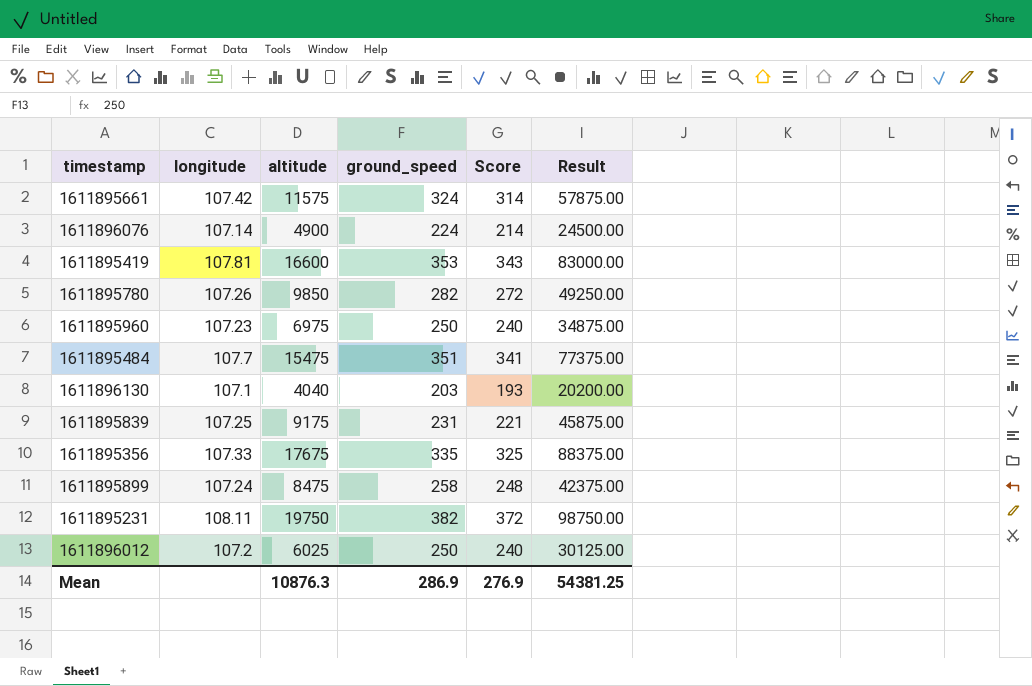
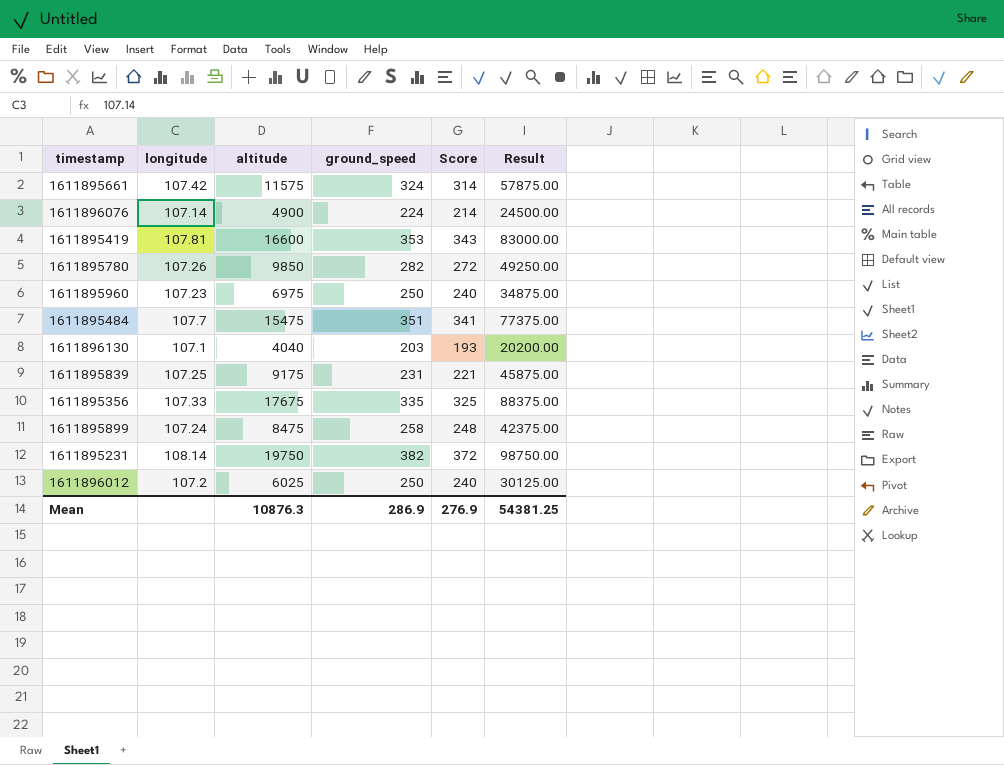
1611895231 | longitude: 108.11 -> 108.14

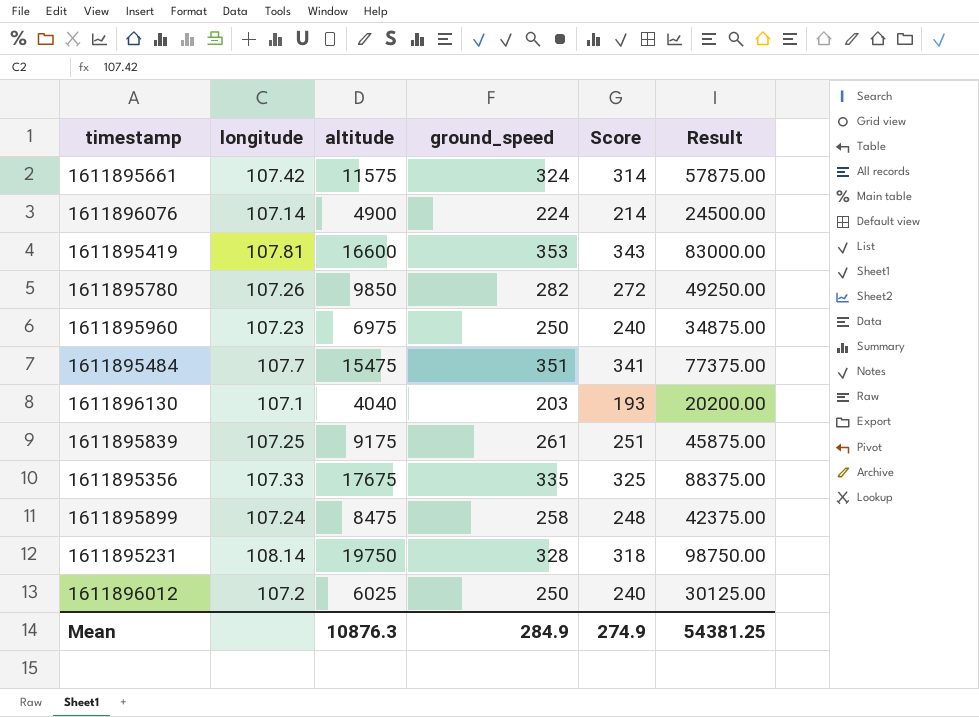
1611895839 | ground_speed: 231 -> 261
1611895839 | Score: 221 -> 251
1611895231 | ground_speed: 382 -> 328
1611895231 | Score: 372 -> 318
Mean | ground_speed: 286.9 -> 284.9
Mean | Score: 276.9 -> 274.9

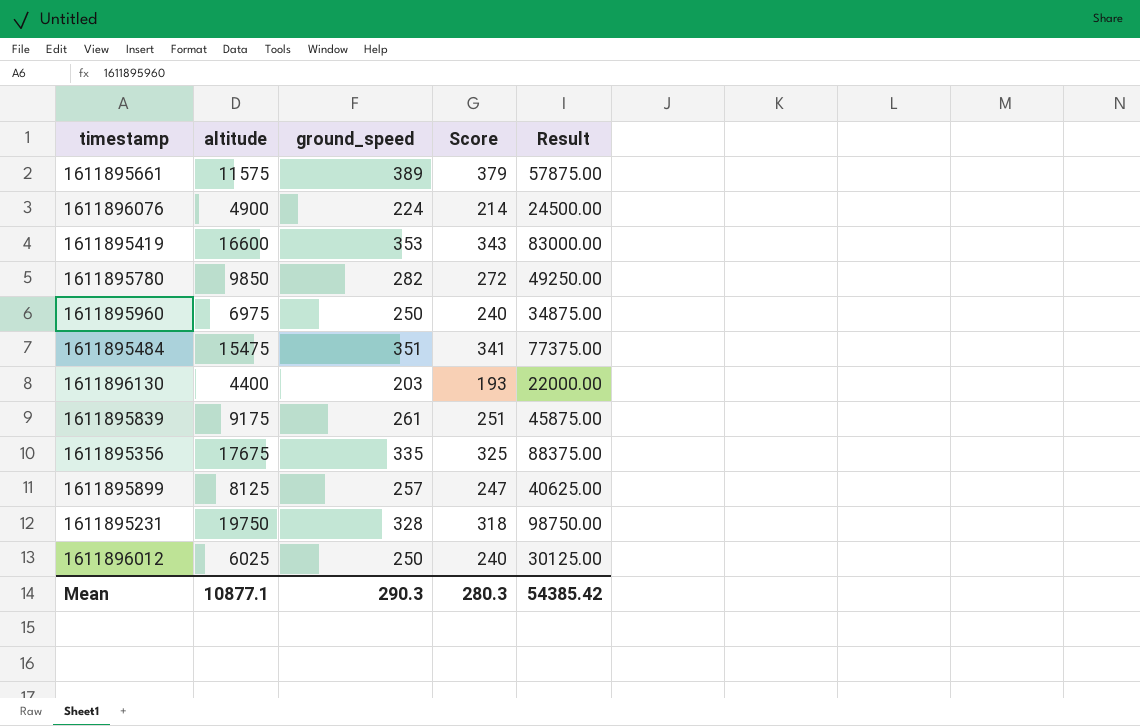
column longitude | position: 2 -> none
1611895661 | ground_speed: 324 -> 389
1611895661 | Score: 314 -> 379
1611896130 | altitude: 4040 -> 4400
1611896130 | Result: 20200.00 -> 22000.00
1611895899 | altitude: 8475 -> 8125
1611895899 | ground_speed: 258 -> 257
1611895899 | Score: 248 -> 247
1611895899 | Result: 42375.00 -> 40625.00
Mean | altitude: 10876.3 -> 10877.1
Mean | ground_speed: 284.9 -> 290.3
Mean | Score: 274.9 -> 280.3
Mean | Result: 54381.25 -> 54385.42

